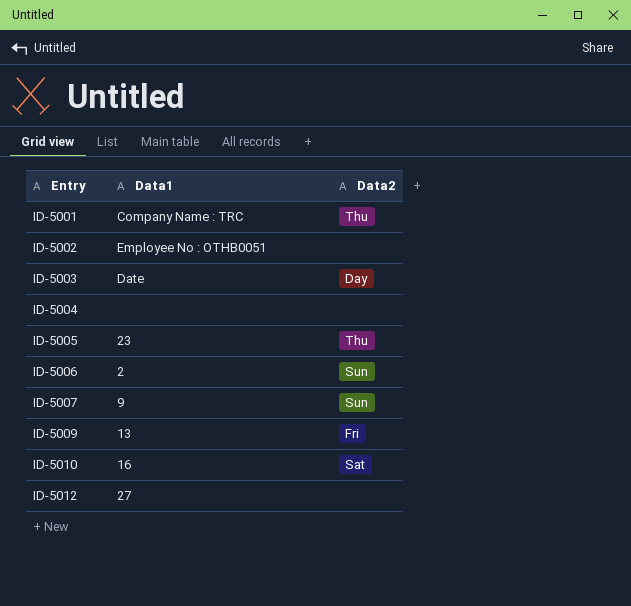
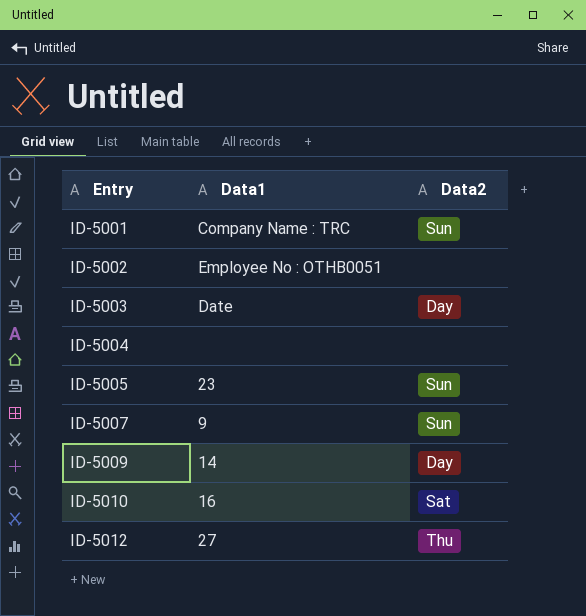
row ID-5006: 2 | Sun -> none
ID-5001 | Data2: Thu -> Sun
ID-5005 | Data2: Thu -> Sun
ID-5009 | Data1: 13 -> 14
ID-5009 | Data2: Fri -> Day
ID-5012 | Data2: none -> Thu

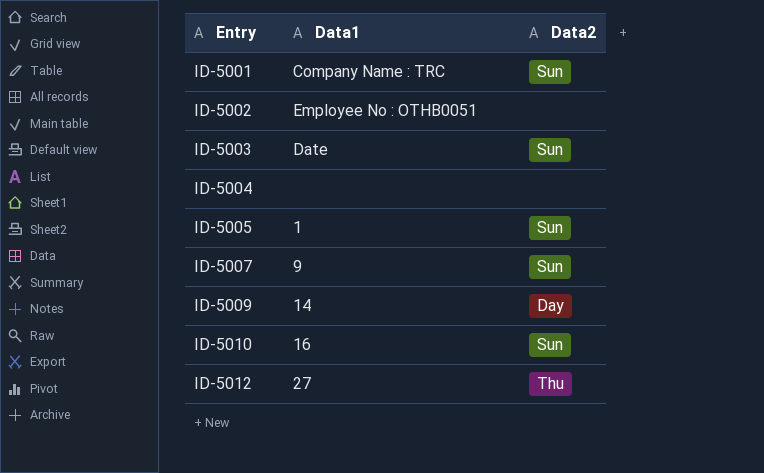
ID-5003 | Data2: Day -> Sun
ID-5005 | Data1: 23 -> 1
ID-5010 | Data2: Sat -> Sun

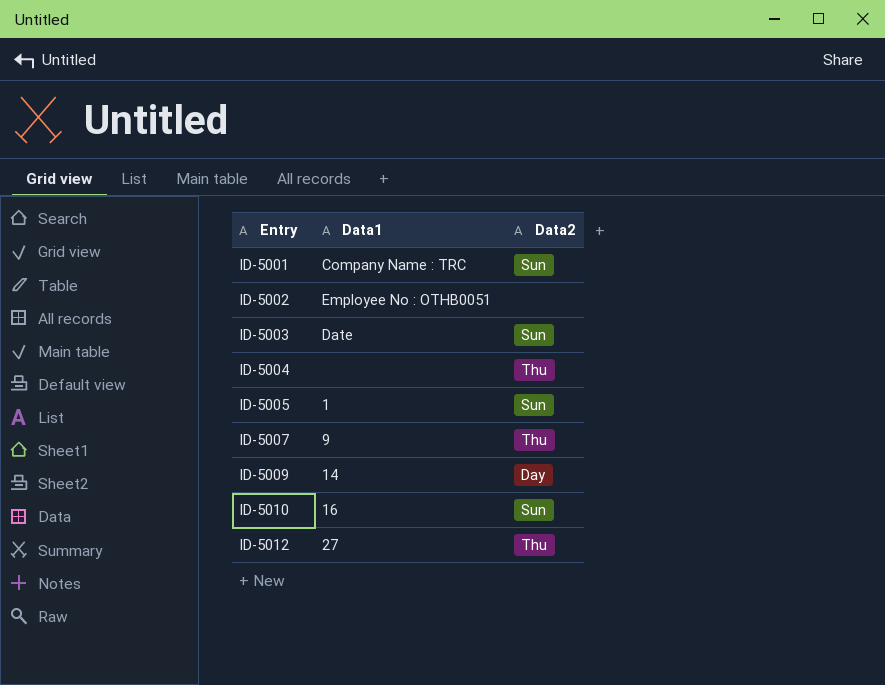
ID-5004 | Data2: none -> Thu
ID-5007 | Data2: Sun -> Thu

